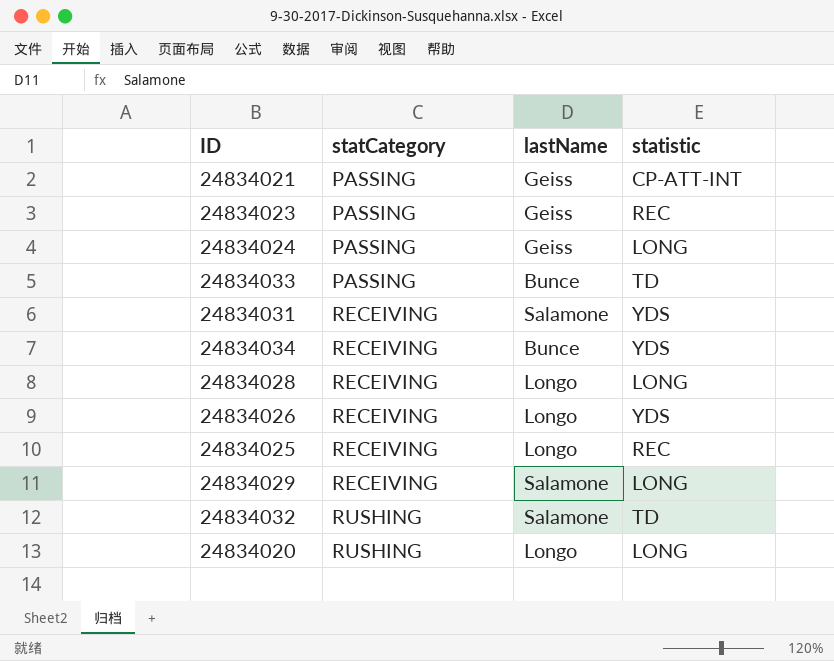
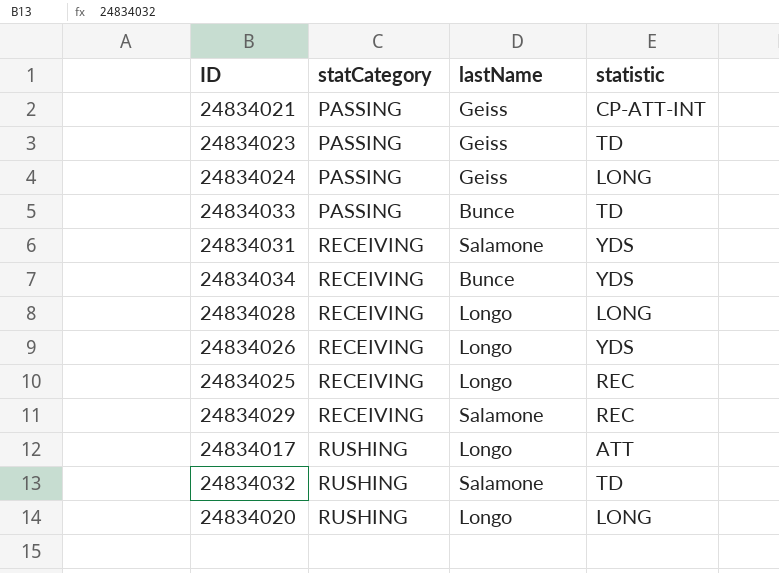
24834023 | statistic: REC -> TD
24834029 | statistic: LONG -> REC
row 24834017: none -> RUSHING | Longo | ATT

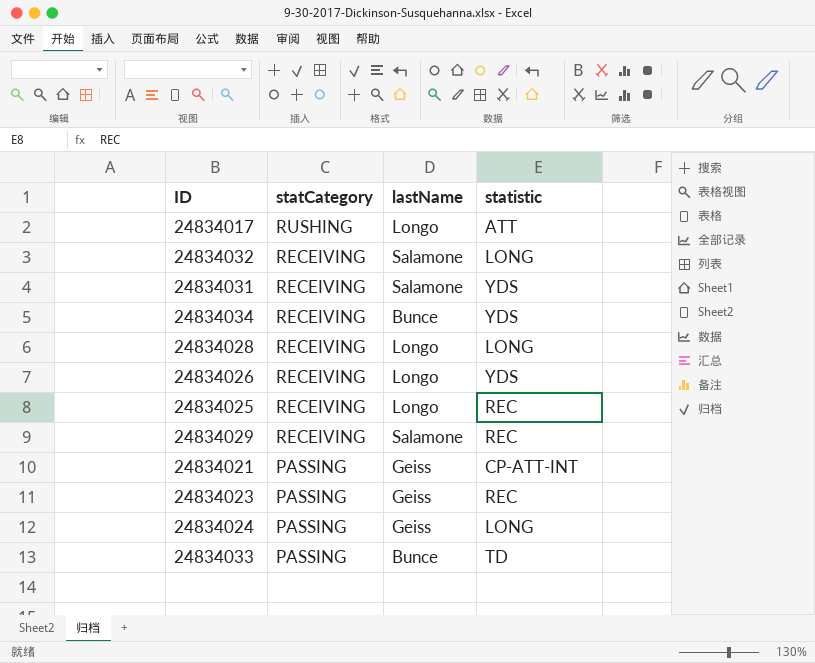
row order: statCategory ascending -> statCategory descending
row 24834020: RUSHING | Longo | LONG -> none
24834032 | statCategory: RUSHING -> RECEIVING
24834032 | statistic: TD -> LONG
24834023 | statistic: TD -> REC

